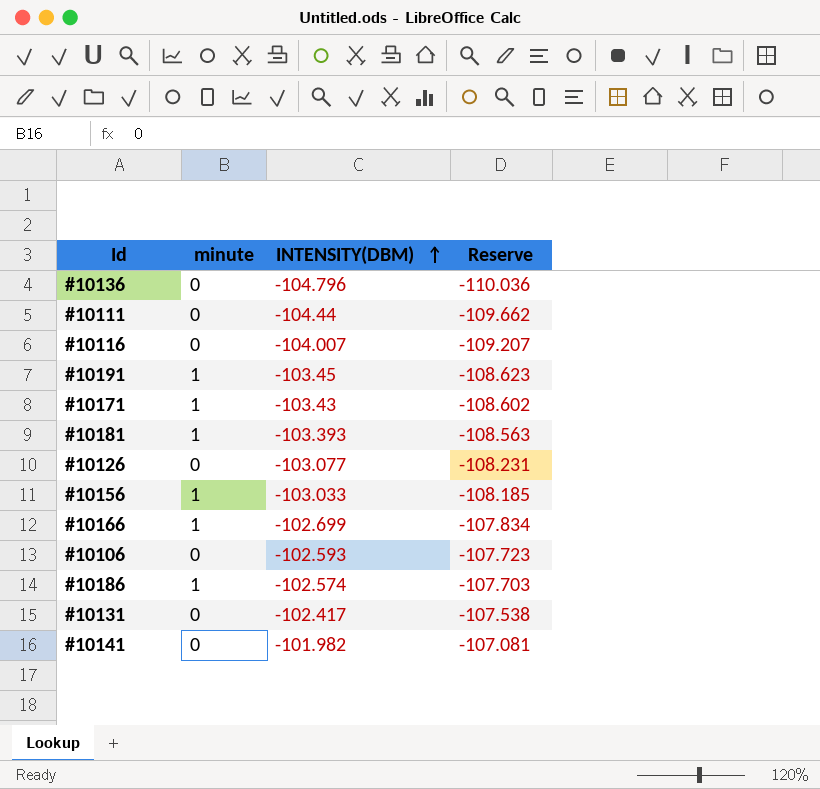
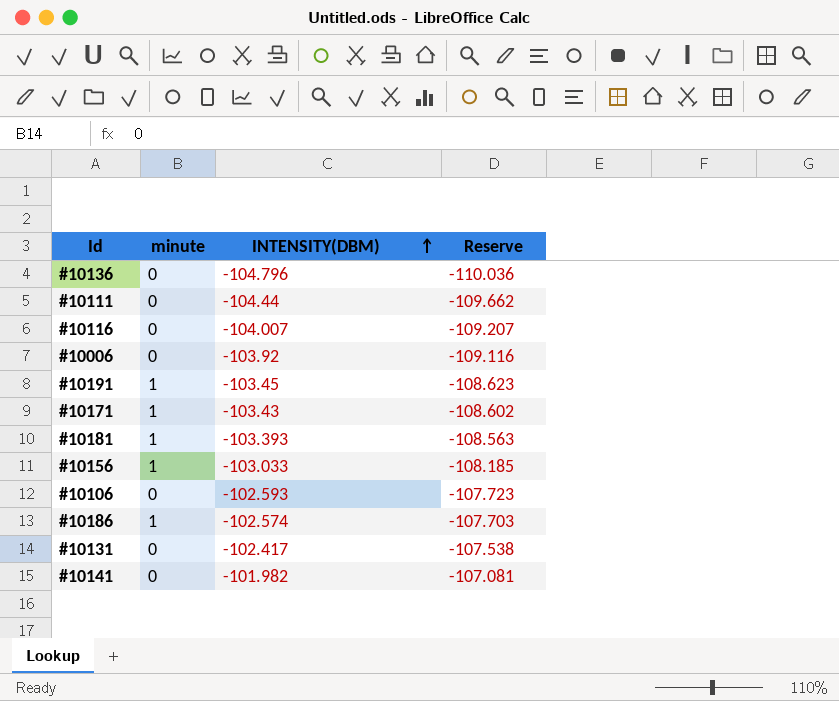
row #10126: 0 | -103.077 | -108.231 -> none
row #10166: 1 | -102.699 | -107.834 -> none
row #10006: none -> 0 | -103.92 | -109.116

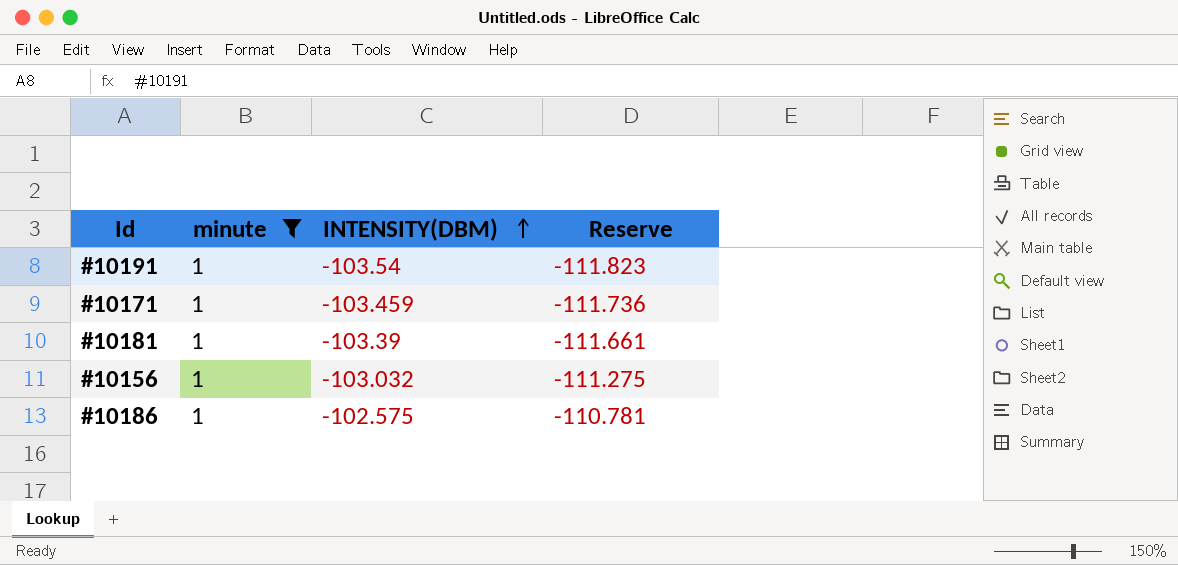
filter: none -> minute = 1
column Reserve | formula: [INTENSITY(DBM)] * 1.05 -> [INTENSITY(DBM)] * 1.08
#10191 | INTENSITY(DBM): -103.45 -> -103.54
#10171 | INTENSITY(DBM): -103.43 -> -103.459
#10181 | INTENSITY(DBM): -103.393 -> -103.39
#10156 | INTENSITY(DBM): -103.033 -> -103.032
#10186 | INTENSITY(DBM): -102.574 -> -102.575

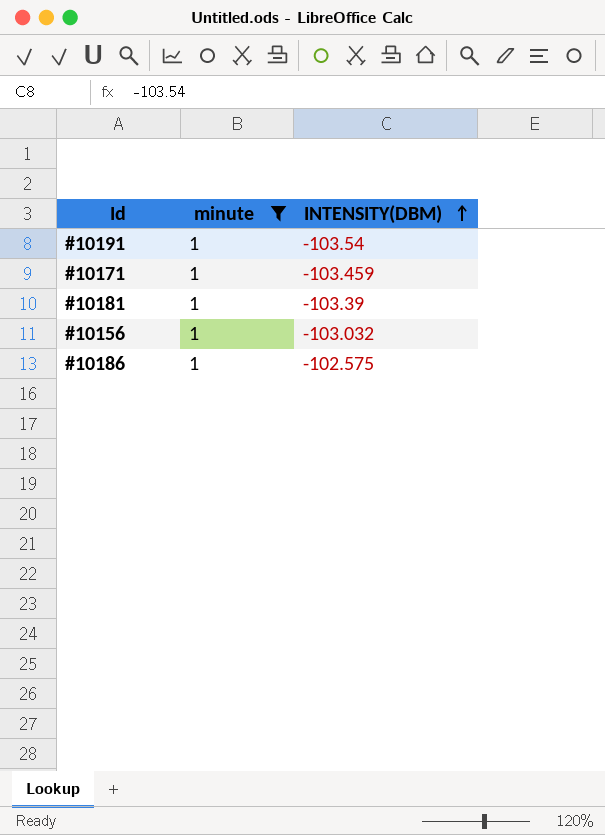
column Reserve | formula: [INTENSITY(DBM)] * 1.08 -> none

